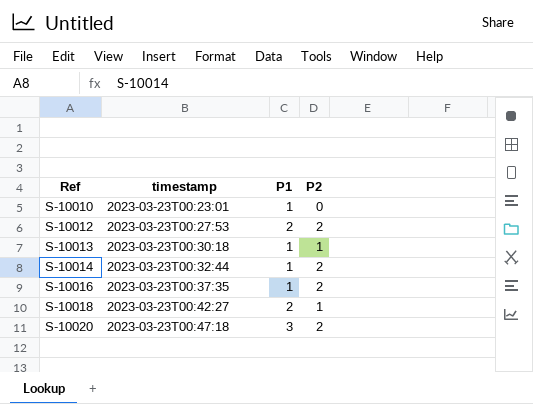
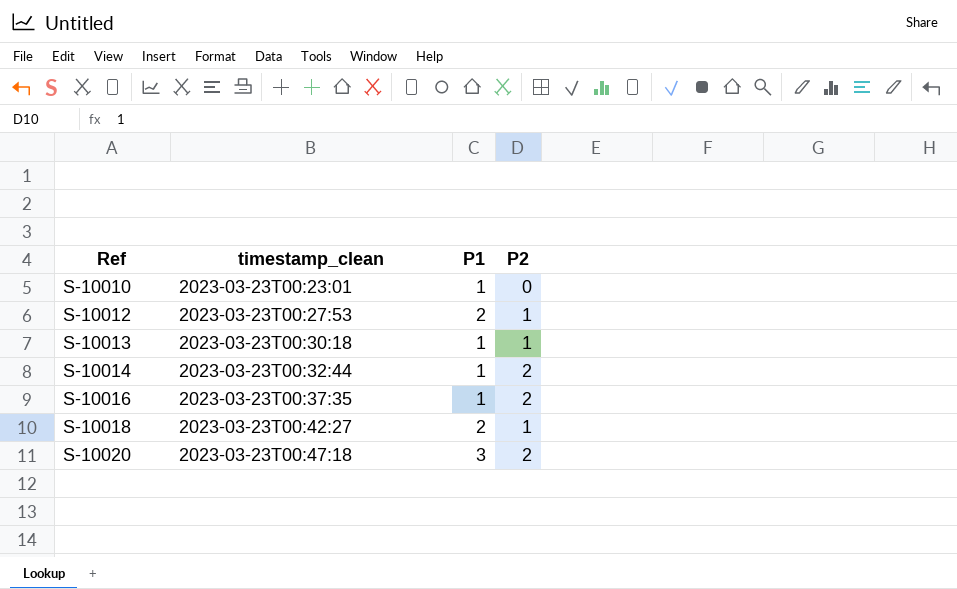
column name: timestamp -> timestamp_clean
S-10012 | P2: 2 -> 1

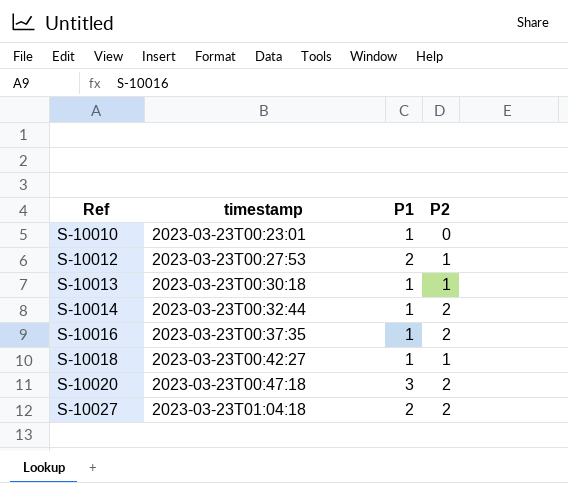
column name: timestamp_clean -> timestamp
S-10018 | P1: 2 -> 1
row S-10027: none -> 2023-03-23T01:04:18 | 2 | 2

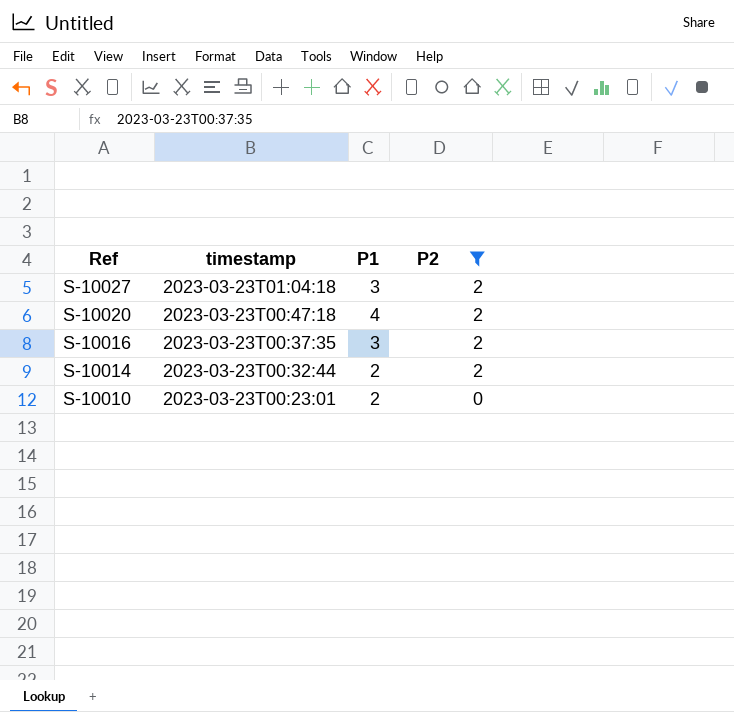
filter: none -> P2 != 1
row order: Ref ascending -> Ref descending
S-10027 | P1: 2 -> 3
S-10020 | P1: 3 -> 4
S-10016 | P1: 1 -> 3
S-10014 | P1: 1 -> 2
S-10010 | P1: 1 -> 2

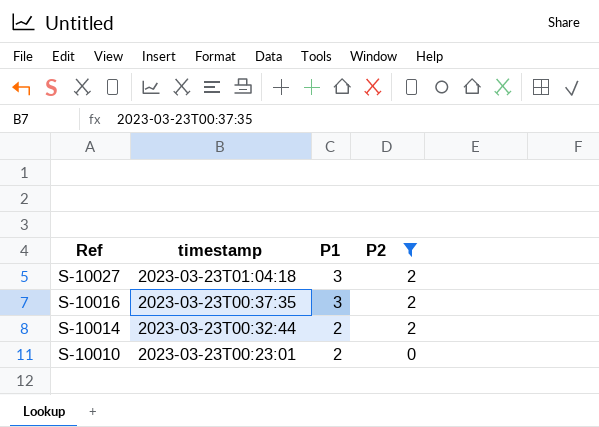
row S-10020: 2023-03-23T00:47:18 | 4 | 2 -> none

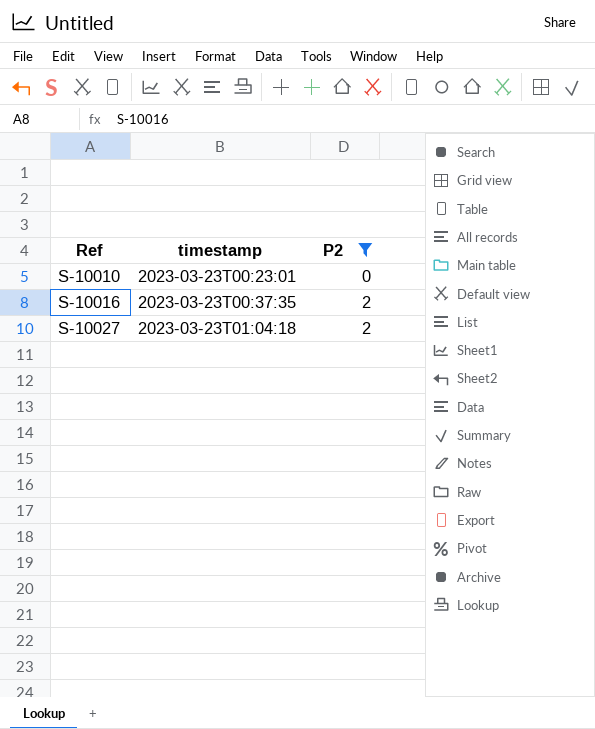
row order: Ref descending -> Ref ascending
column P1 | position: 3 -> none
row S-10014: 2023-03-23T00:32:44 | 2 | 2 -> none

